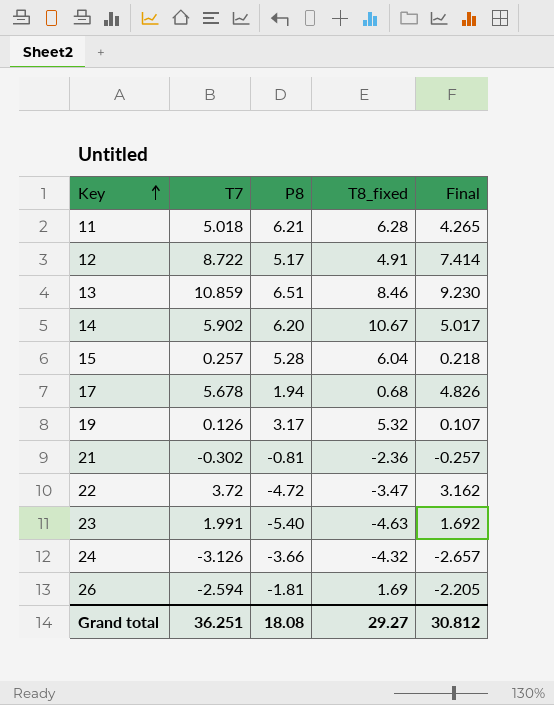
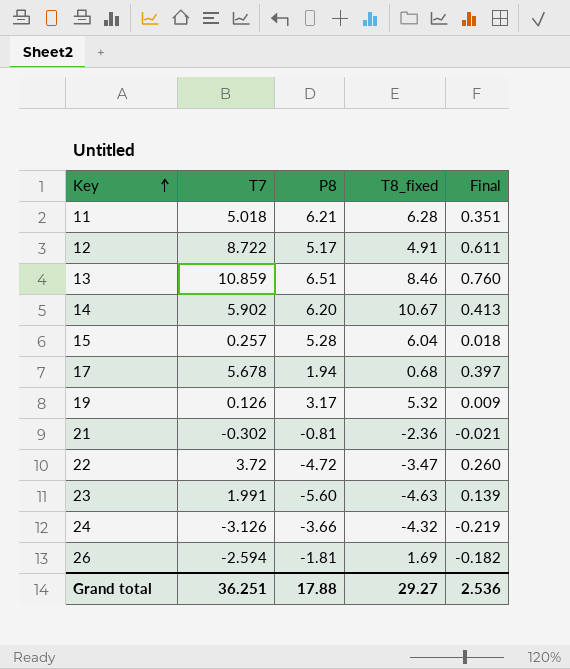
column Final | formula: [T7] * 0.85 -> [T7] * 0.07
23 | P8: -5.40 -> -5.60
Grand total | P8: 18.08 -> 17.88
Grand total | Final: 30.812 -> 2.536

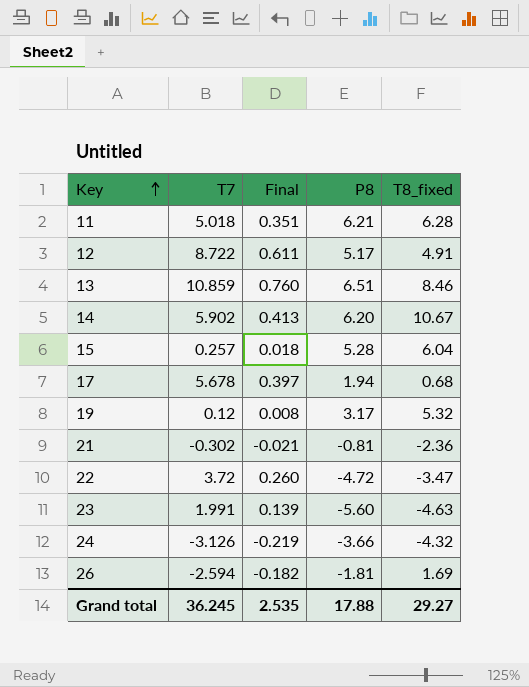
column Final | position: 5 -> 3
19 | T7: 0.126 -> 0.12
19 | Final: 0.009 -> 0.008
Grand total | T7: 36.251 -> 36.245
Grand total | Final: 2.536 -> 2.535

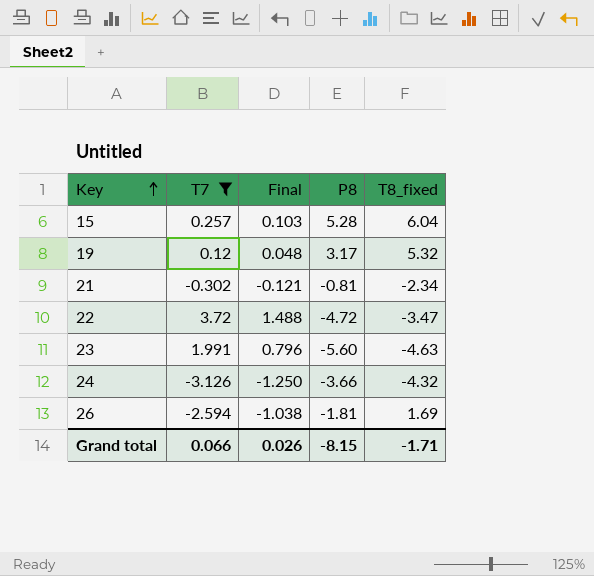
filter: none -> T7 <= 3.72
column Final | formula: [T7] * 0.07 -> [T7] * 0.4
21 | T8_fixed: -2.36 -> -2.34
Grand total | T7: 36.245 -> 0.066
Grand total | Final: 2.535 -> 0.026
Grand total | P8: 17.88 -> -8.15
Grand total | T8_fixed: 29.27 -> -1.71

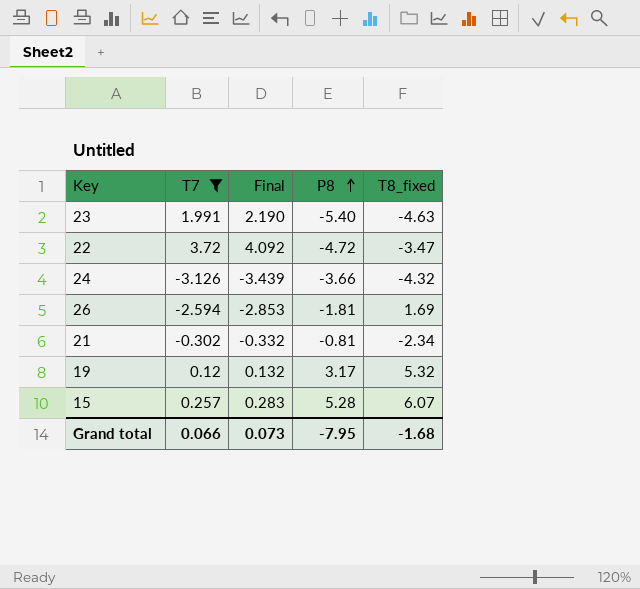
row order: Key ascending -> P8 ascending
column Final | formula: [T7] * 0.4 -> [T7] * 1.1
23 | P8: -5.60 -> -5.40
15 | T8_fixed: 6.04 -> 6.07
Grand total | Final: 0.026 -> 0.073
Grand total | P8: -8.15 -> -7.95
Grand total | T8_fixed: -1.71 -> -1.68

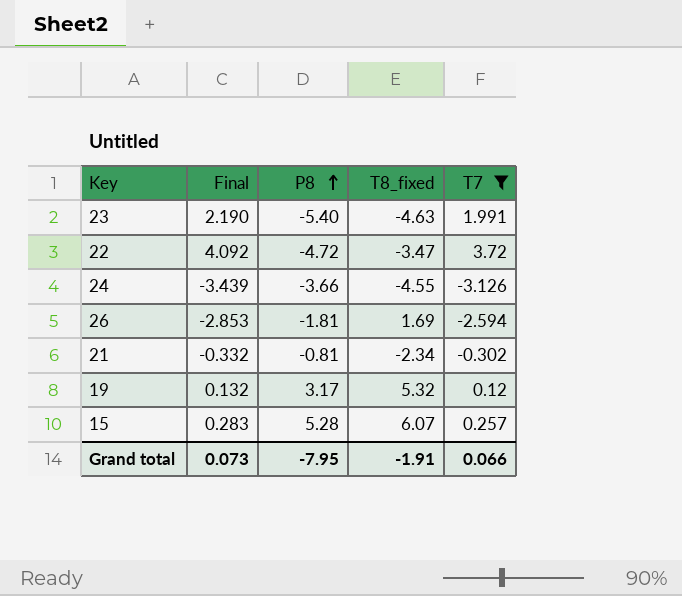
column T7 | position: 2 -> 5
24 | T8_fixed: -4.32 -> -4.55
Grand total | T8_fixed: -1.68 -> -1.91

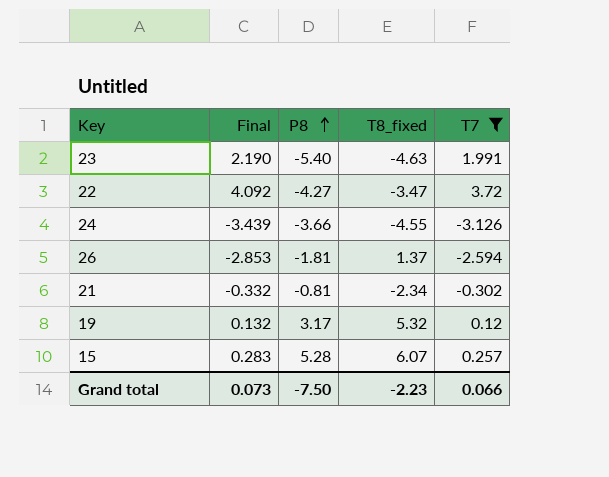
22 | P8: -4.72 -> -4.27
26 | T8_fixed: 1.69 -> 1.37
Grand total | P8: -7.95 -> -7.50
Grand total | T8_fixed: -1.91 -> -2.23

